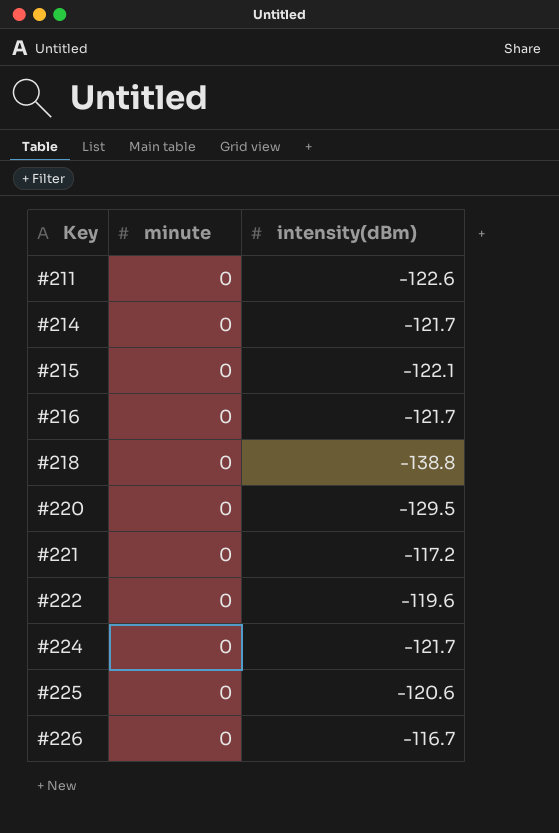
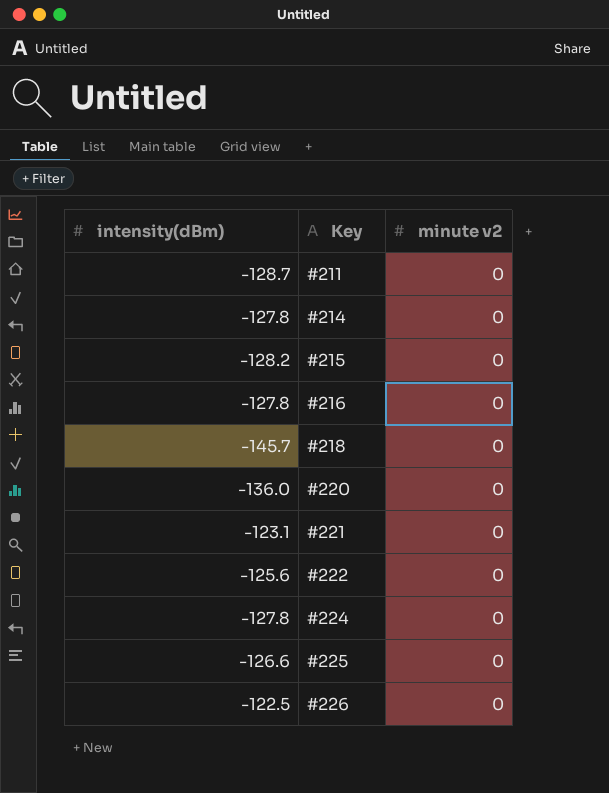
column intensity(dBm) | position: 3 -> 1
column name: minute -> minute v2
#211 | intensity(dBm): -122.6 -> -128.7
#214 | intensity(dBm): -121.7 -> -127.8
#215 | intensity(dBm): -122.1 -> -128.2
#216 | intensity(dBm): -121.7 -> -127.8
#218 | intensity(dBm): -138.8 -> -145.7
#220 | intensity(dBm): -129.5 -> -136.0
#221 | intensity(dBm): -117.2 -> -123.1
#222 | intensity(dBm): -119.6 -> -125.6
#224 | intensity(dBm): -121.7 -> -127.8
#225 | intensity(dBm): -120.6 -> -126.6
#226 | intensity(dBm): -116.7 -> -122.5

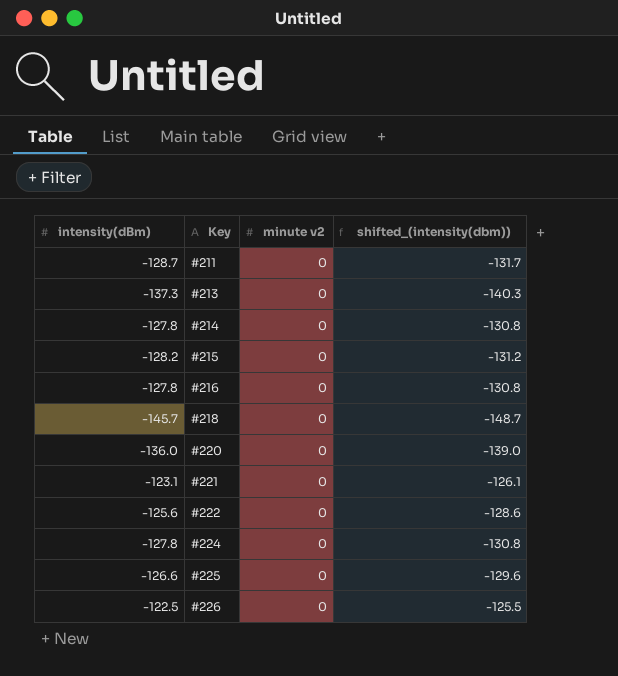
column shifted_(intensity(dbm)) | formula: none -> [intensity(dBm)] - 3
row #213: none -> -137.3 | 0 | -140.3

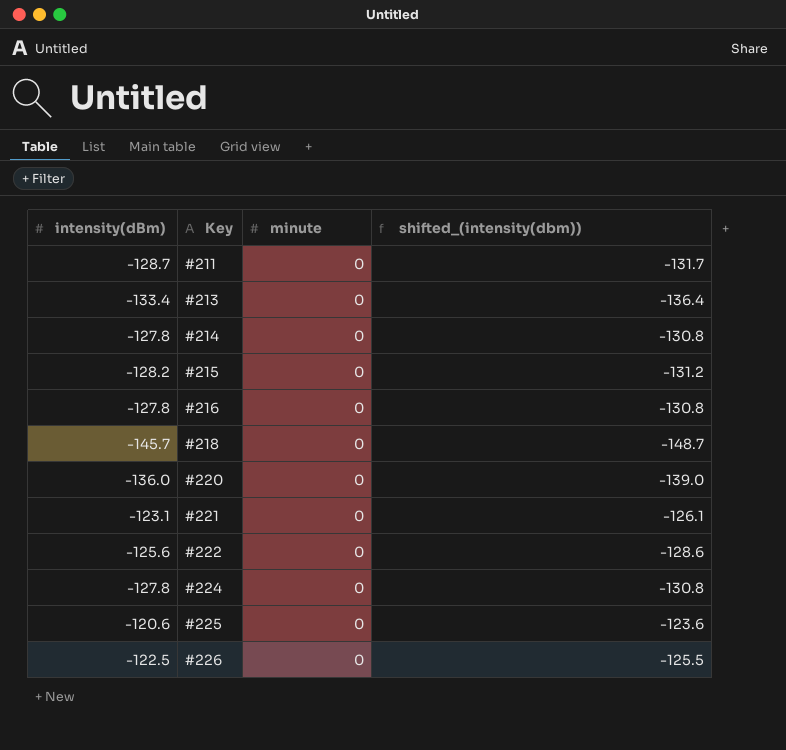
column name: minute v2 -> minute
#213 | intensity(dBm): -137.3 -> -133.4
#213 | shifted_(intensity(dbm)): -140.3 -> -136.4
#225 | intensity(dBm): -126.6 -> -120.6
#225 | shifted_(intensity(dbm)): -129.6 -> -123.6

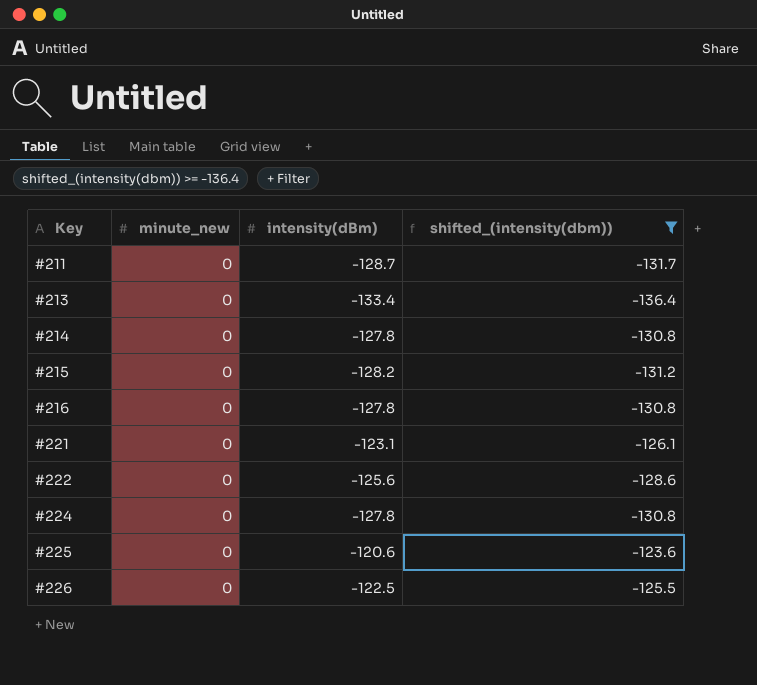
filter: none -> shifted_(intensity(dbm)) >= -136.4
column name: minute -> minute_new
column intensity(dBm) | position: 1 -> 3

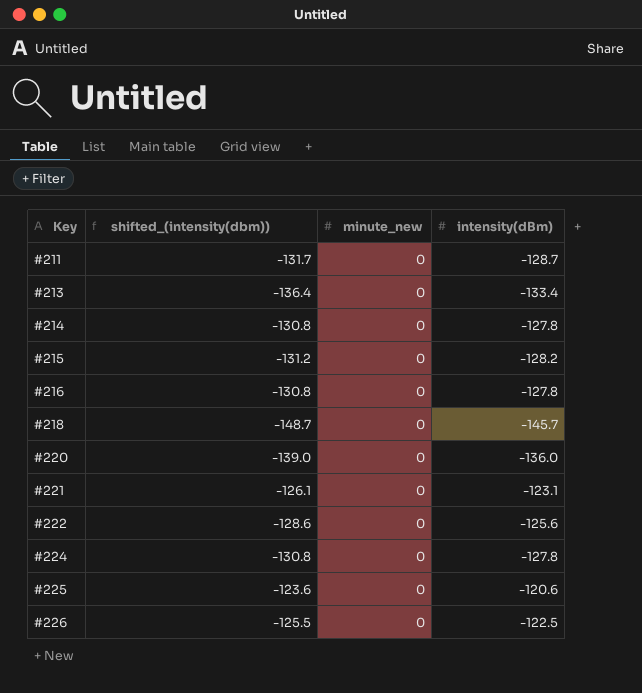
filter: shifted_(intensity(dbm)) >= -136.4 -> none
column shifted_(intensity(dbm)) | position: 4 -> 2

